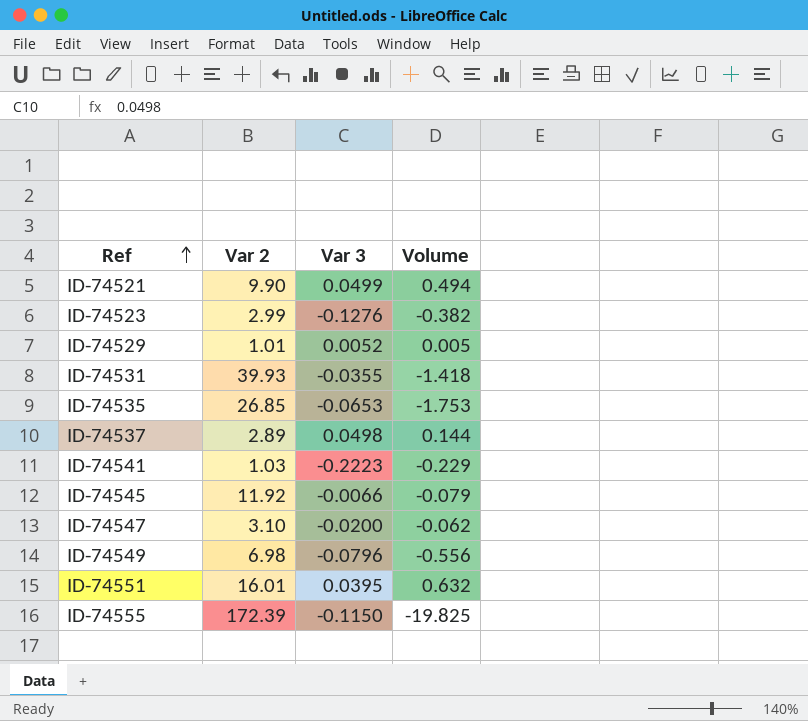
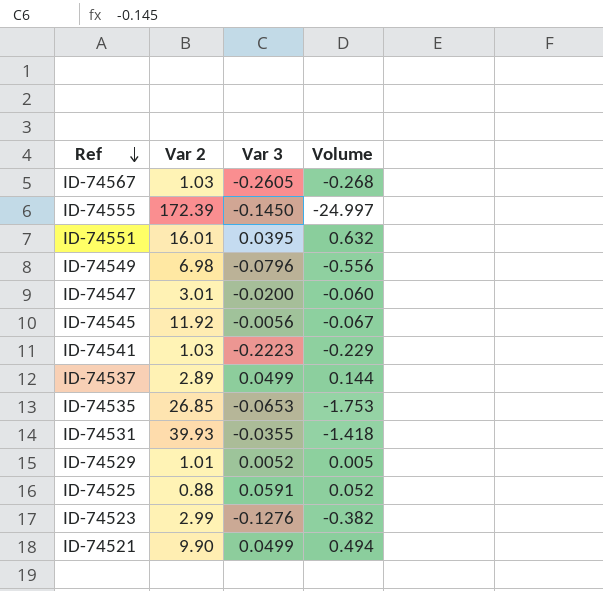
row order: Ref ascending -> Ref descending
row ID-74567: none -> 1.03 | -0.2605 | -0.268
ID-74555 | Var 3: -0.1150 -> -0.1450
ID-74555 | Volume: -19.825 -> -24.997
ID-74547 | Var 2: 3.10 -> 3.01
ID-74547 | Volume: -0.062 -> -0.060
ID-74545 | Var 3: -0.0066 -> -0.0056
ID-74545 | Volume: -0.079 -> -0.067
ID-74537 | Var 3: 0.0498 -> 0.0499
row ID-74525: none -> 0.88 | 0.0591 | 0.052

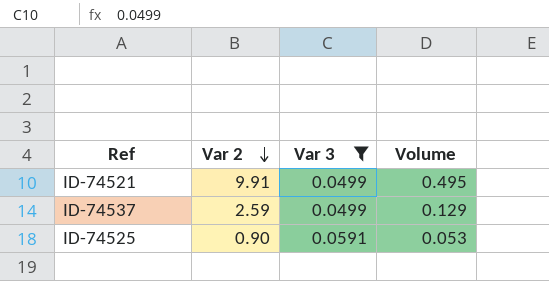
filter: none -> Var 3 >= 0.0499
row order: Ref descending -> Var 2 descending
ID-74521 | Var 2: 9.90 -> 9.91
ID-74521 | Volume: 0.494 -> 0.495
ID-74537 | Var 2: 2.89 -> 2.59
ID-74537 | Volume: 0.144 -> 0.129
ID-74525 | Var 2: 0.88 -> 0.90
ID-74525 | Volume: 0.052 -> 0.053

